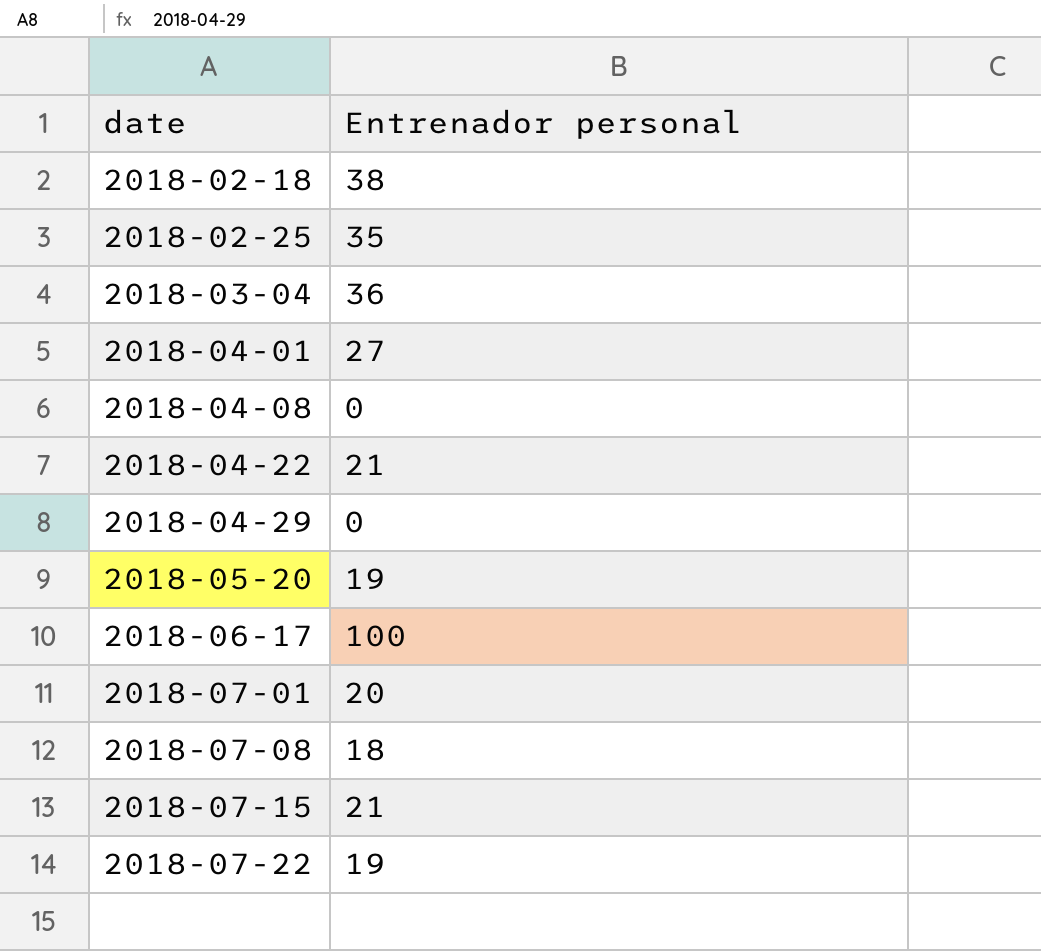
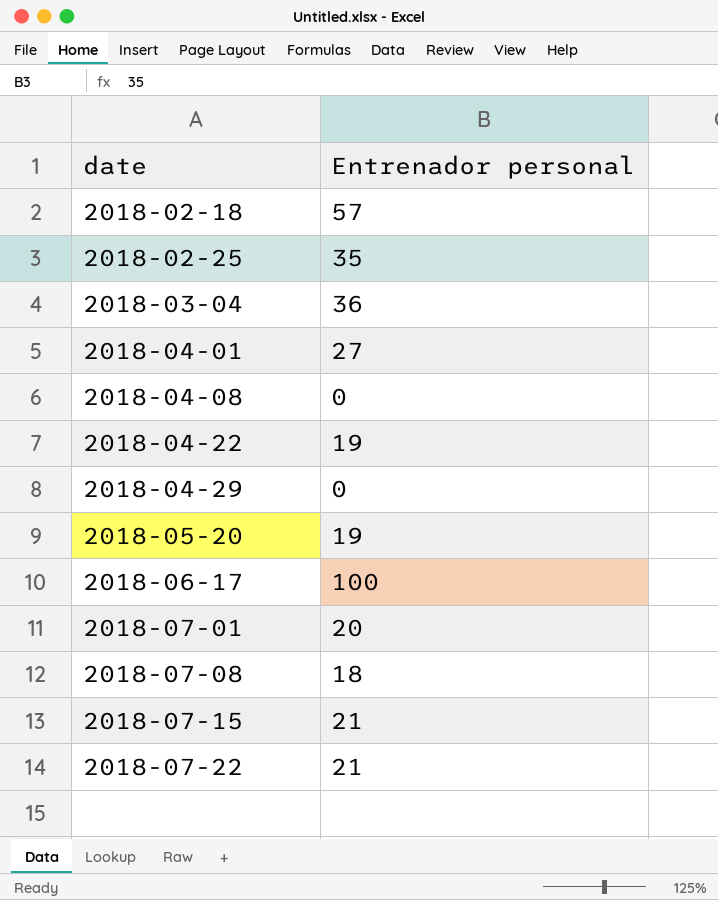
2018-02-18 | Entrenador personal: 38 -> 57
2018-04-22 | Entrenador personal: 21 -> 19
2018-07-22 | Entrenador personal: 19 -> 21

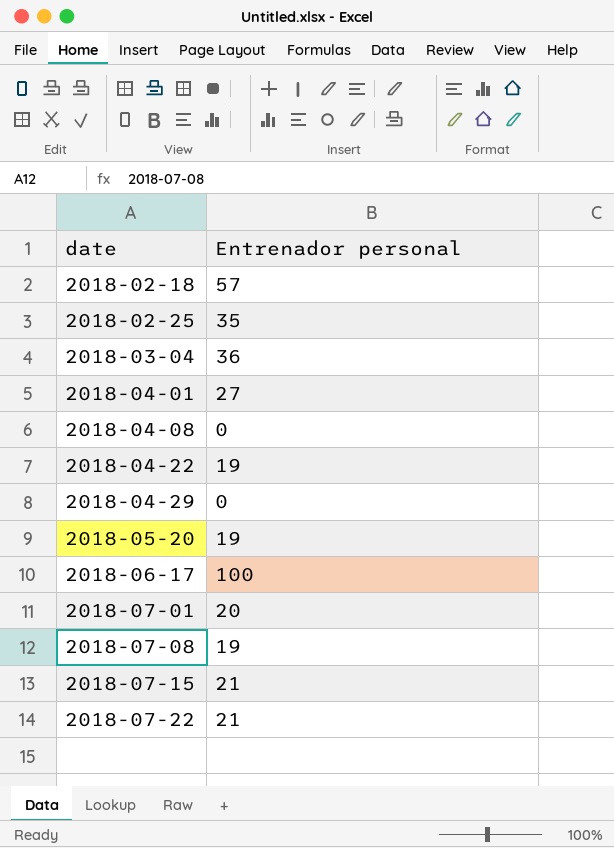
2018-07-08 | Entrenador personal: 18 -> 19

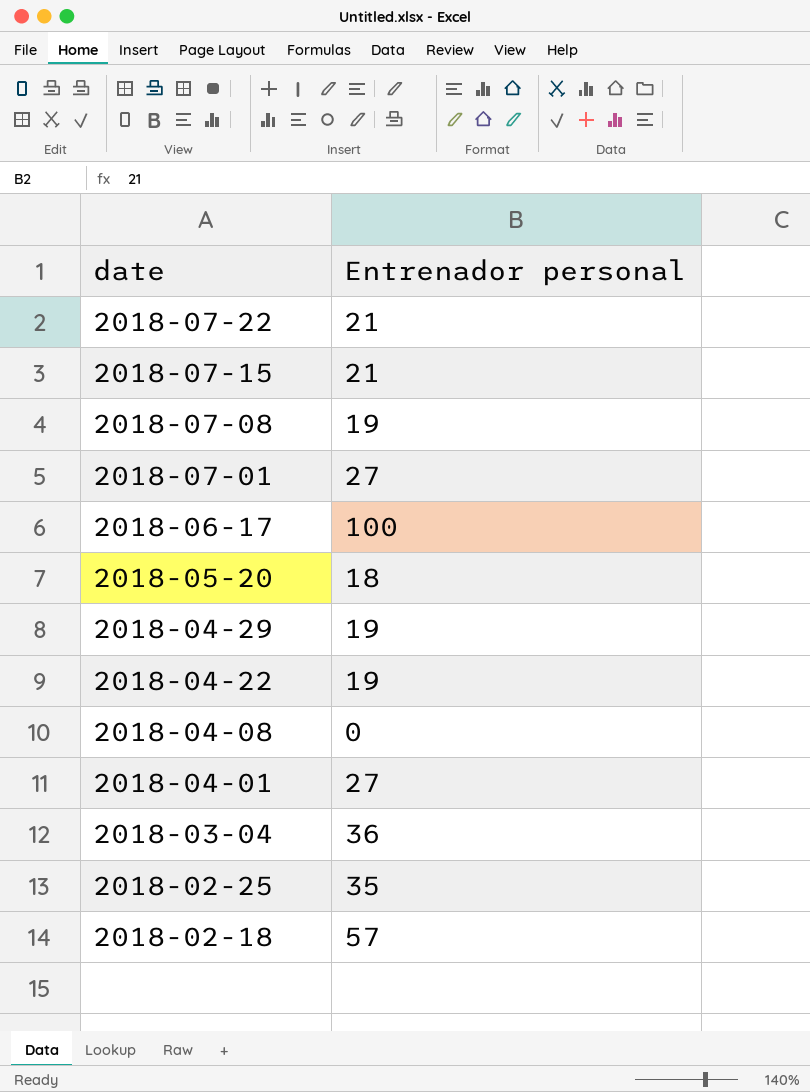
row order: date ascending -> date descending
2018-07-01 | Entrenador personal: 20 -> 27
2018-05-20 | Entrenador personal: 19 -> 18
2018-04-29 | Entrenador personal: 0 -> 19

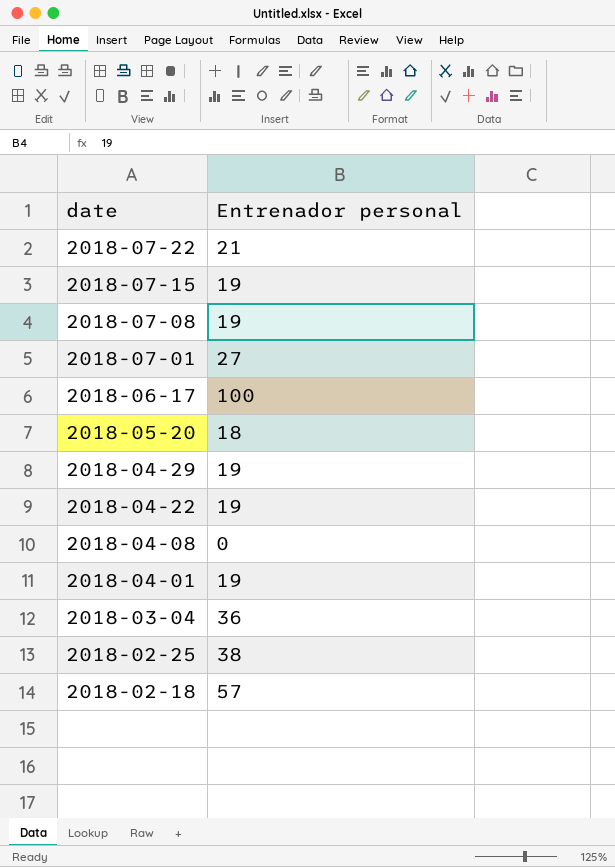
2018-07-15 | Entrenador personal: 21 -> 19
2018-04-01 | Entrenador personal: 27 -> 19
2018-02-25 | Entrenador personal: 35 -> 38

